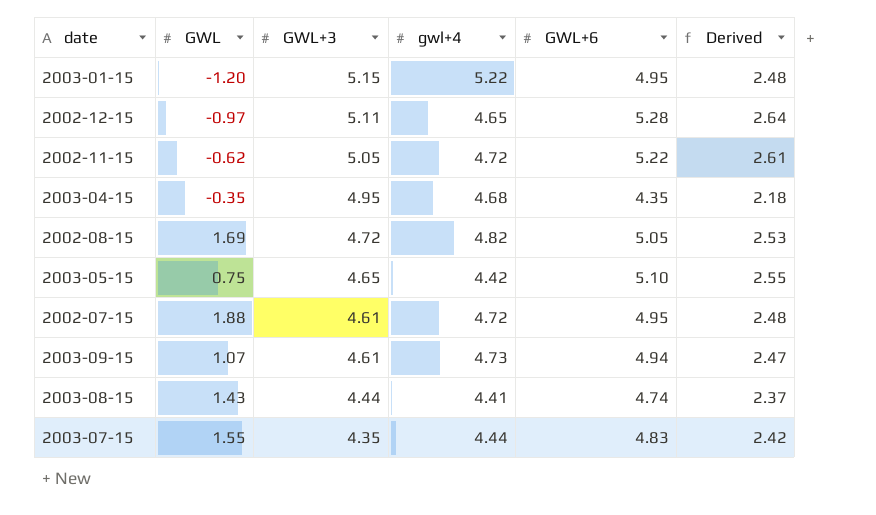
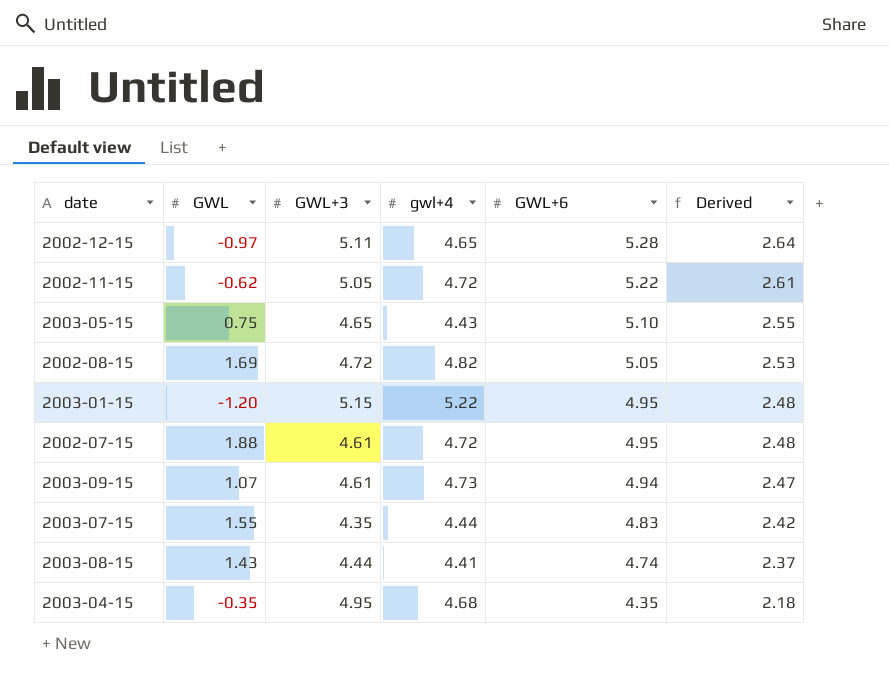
row order: GWL+3 descending -> GWL+6 descending
2003-05-15 | gwl+4: 4.42 -> 4.43

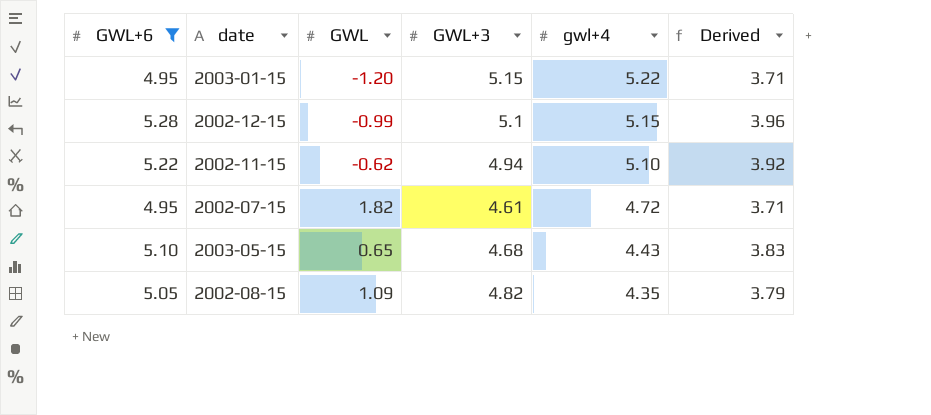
filter: none -> GWL+6 >= 4.95
row order: GWL+6 descending -> gwl+4 descending
column GWL+6 | position: 5 -> 1
column Derived | formula: [GWL+6] * 0.5 -> [GWL+6] * 0.75
2002-12-15 | GWL: -0.97 -> -0.99
2002-12-15 | GWL+3: 5.11 -> 5.1
2002-12-15 | gwl+4: 4.65 -> 5.15
2002-11-15 | GWL+3: 5.05 -> 4.94
2002-11-15 | gwl+4: 4.72 -> 5.10
2002-07-15 | GWL: 1.88 -> 1.82
2003-05-15 | GWL: 0.75 -> 0.65
2003-05-15 | GWL+3: 4.65 -> 4.68
2002-08-15 | GWL: 1.69 -> 1.09
2002-08-15 | GWL+3: 4.72 -> 4.82
2002-08-15 | gwl+4: 4.82 -> 4.35

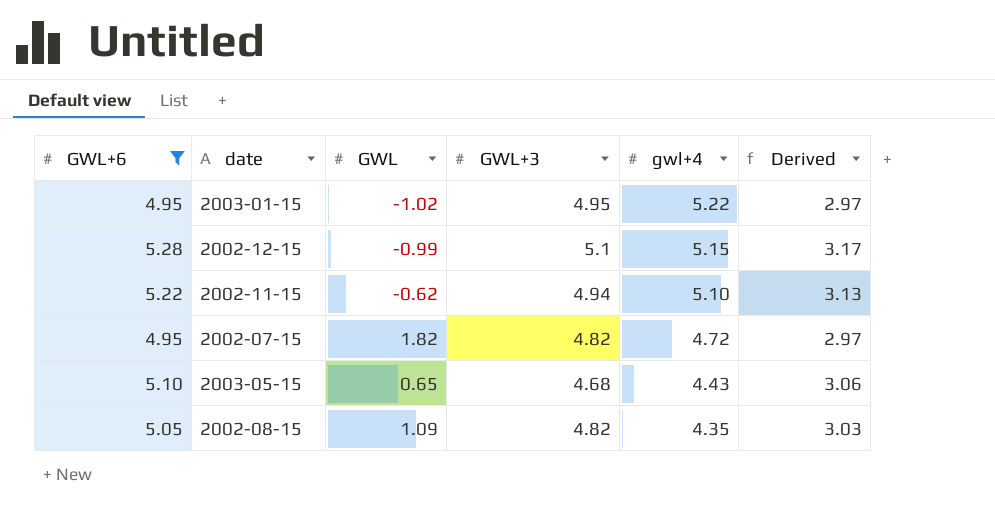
column Derived | formula: [GWL+6] * 0.75 -> [GWL+6] * 0.6
2003-01-15 | GWL: -1.20 -> -1.02
2003-01-15 | GWL+3: 5.15 -> 4.95
2002-07-15 | GWL+3: 4.61 -> 4.82

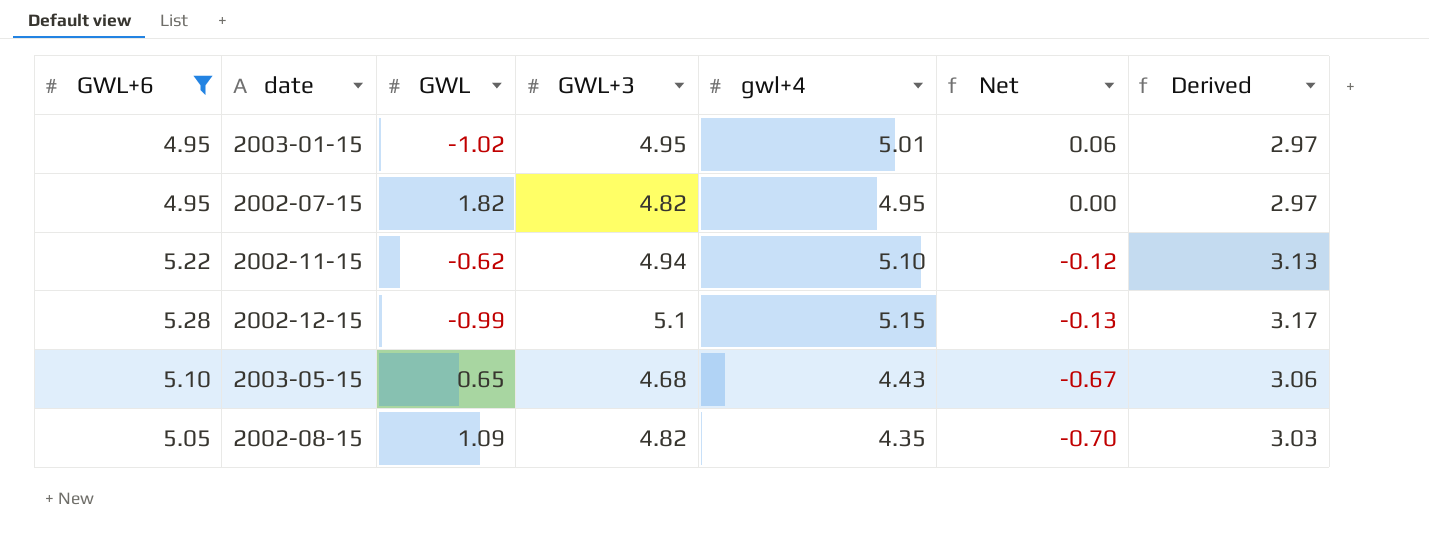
row order: gwl+4 descending -> Net descending
column Net | formula: none -> [gwl+4] - [GWL+6]
2003-01-15 | gwl+4: 5.22 -> 5.01
2002-07-15 | gwl+4: 4.72 -> 4.95

